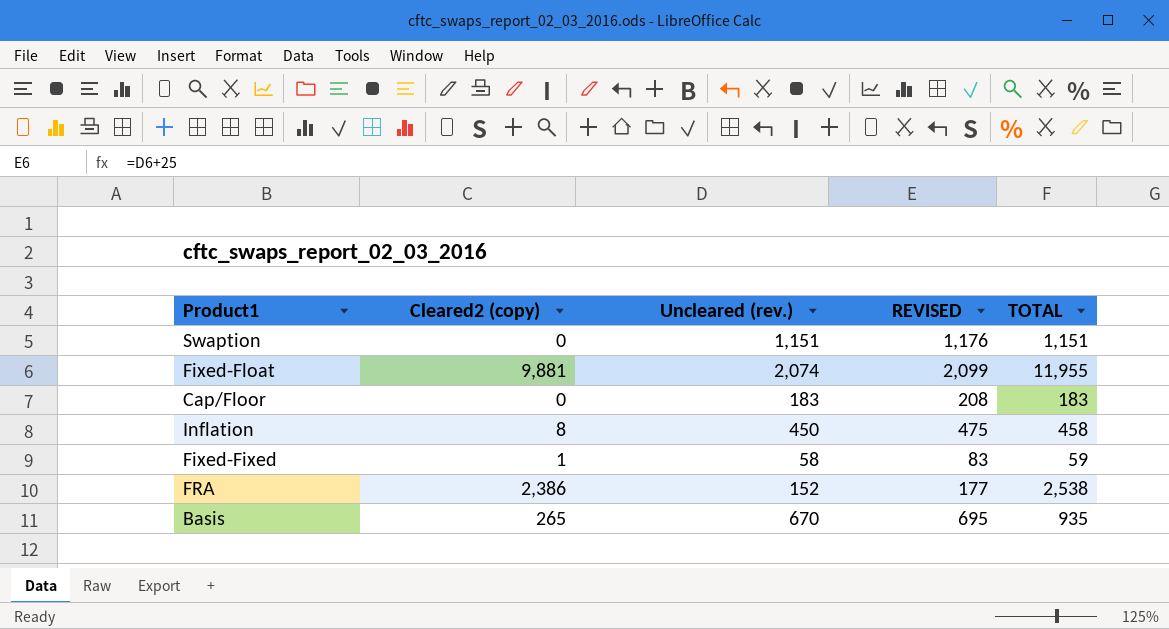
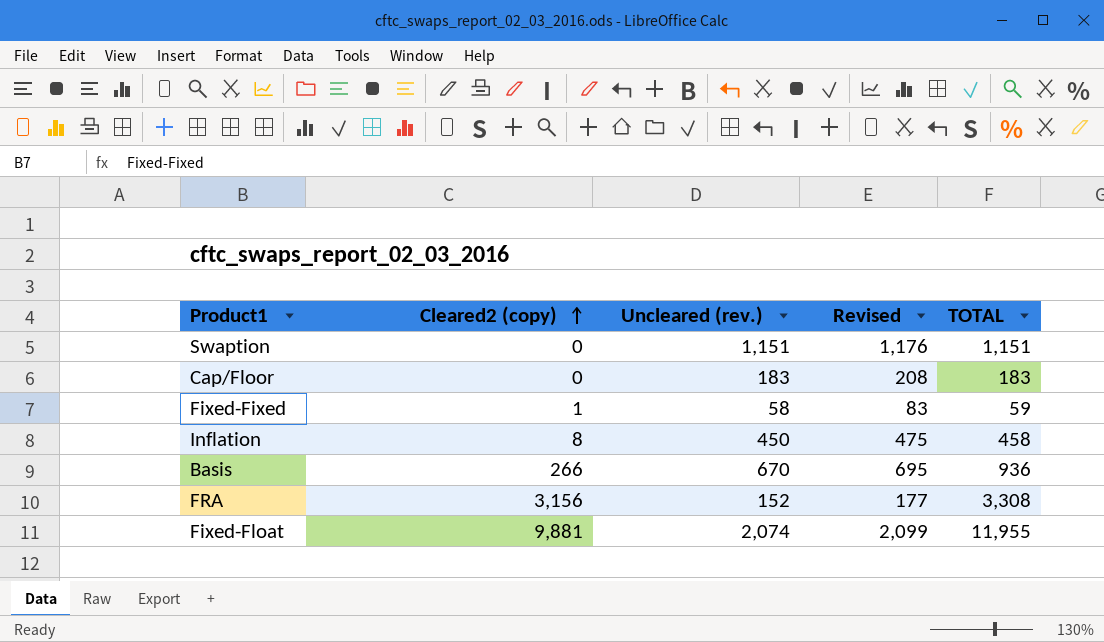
row order: none -> Cleared2 (copy) ascending
column name: REVISED -> Revised
Basis | Cleared2 (copy): 265 -> 266
Basis | TOTAL: 935 -> 936
FRA | Cleared2 (copy): 2,386 -> 3,156
FRA | TOTAL: 2,538 -> 3,308

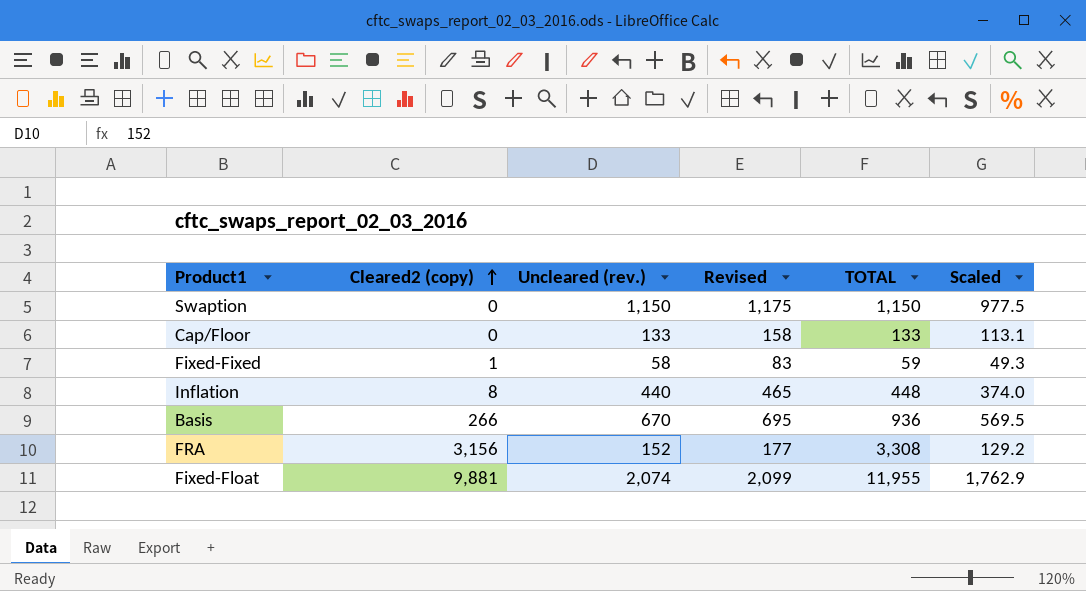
column Scaled | formula: none -> [Uncleared (rev.)] * 0.85
Swaption | Uncleared (rev.): 1,151 -> 1,150
Swaption | Revised: 1,176 -> 1,175
Swaption | TOTAL: 1,151 -> 1,150
Cap/Floor | Uncleared (rev.): 183 -> 133
Cap/Floor | Revised: 208 -> 158
Cap/Floor | TOTAL: 183 -> 133
Inflation | Uncleared (rev.): 450 -> 440
Inflation | Revised: 475 -> 465
Inflation | TOTAL: 458 -> 448

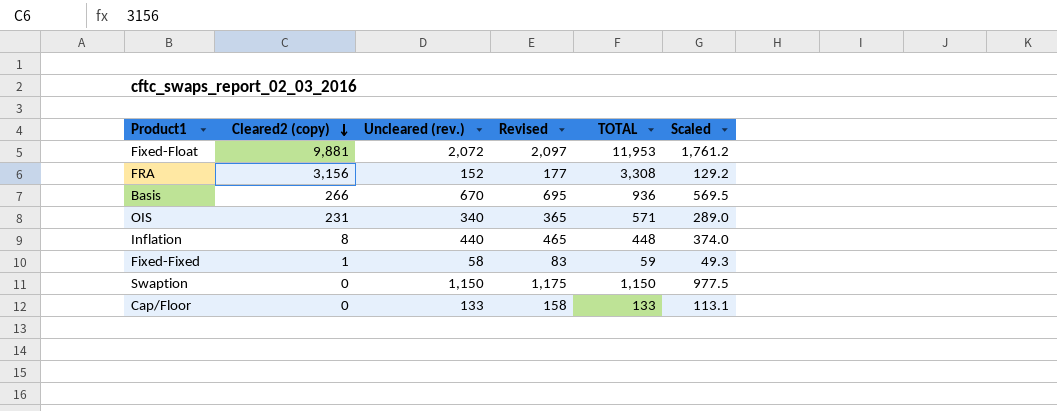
row order: Cleared2 (copy) ascending -> Cleared2 (copy) descending
Fixed-Float | Uncleared (rev.): 2,074 -> 2,072
Fixed-Float | Revised: 2,099 -> 2,097
Fixed-Float | TOTAL: 11,955 -> 11,953
Fixed-Float | Scaled: 1,762.9 -> 1,761.2
row OIS: none -> 231 | 340 | 365 | 571 | 289.0

